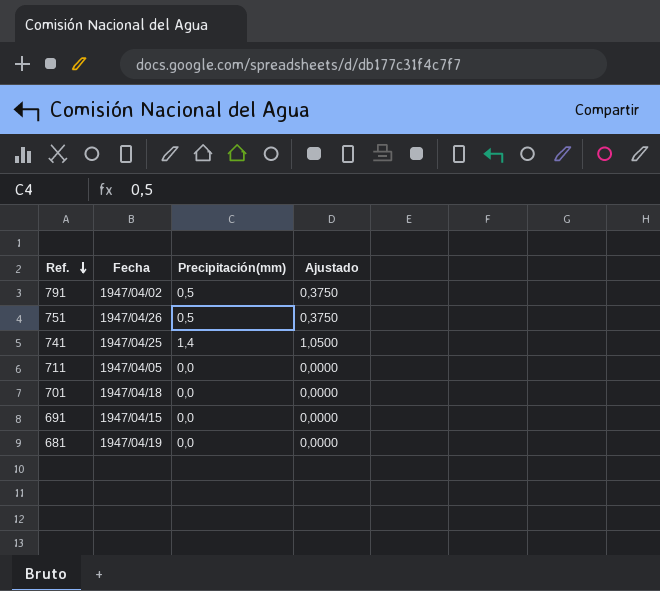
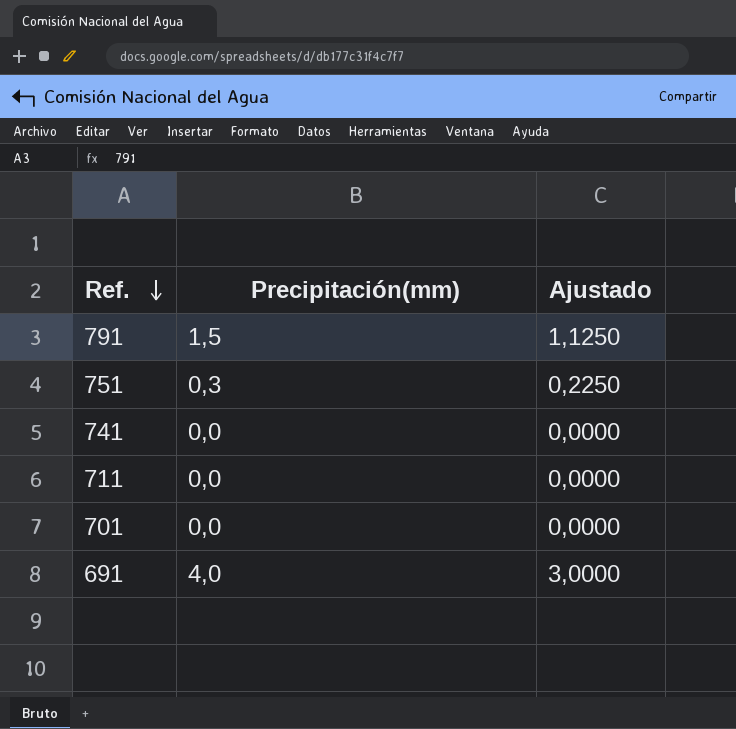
column Fecha | position: 2 -> none
row 681: 1947/04/19 | 0,0 | 0,0000 -> none
791 | Precipitación(mm): 0,5 -> 1,5
791 | Ajustado: 0,3750 -> 1,1250
751 | Precipitación(mm): 0,5 -> 0,3
751 | Ajustado: 0,3750 -> 0,2250
741 | Precipitación(mm): 1,4 -> 0,0
741 | Ajustado: 1,0500 -> 0,0000
691 | Precipitación(mm): 0,0 -> 4,0
691 | Ajustado: 0,0000 -> 3,0000

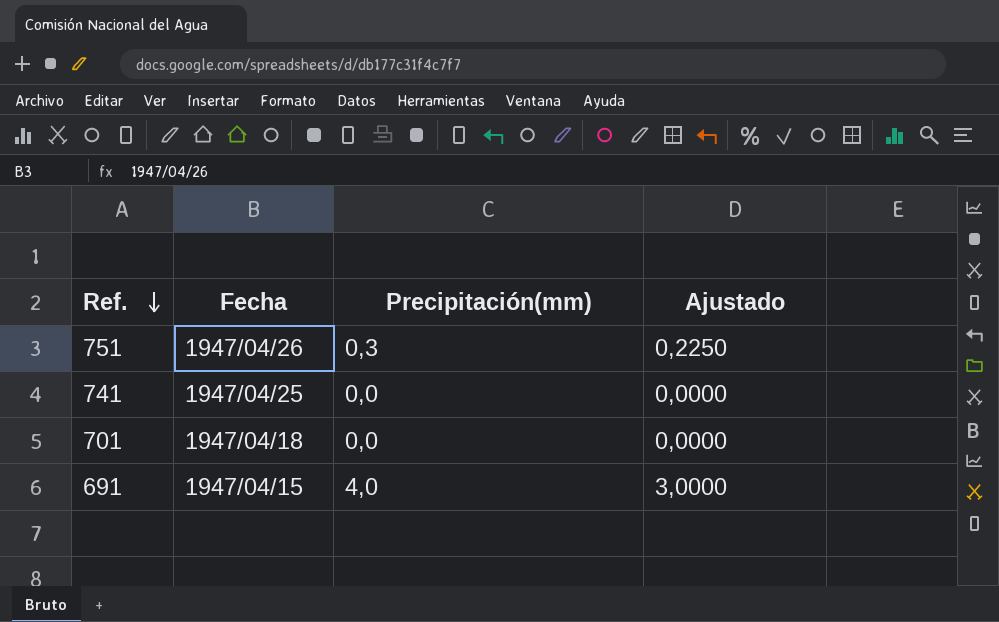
column Fecha | position: none -> 2
row 791: 1,5 | 1,1250 -> none
row 711: 0,0 | 0,0000 -> none

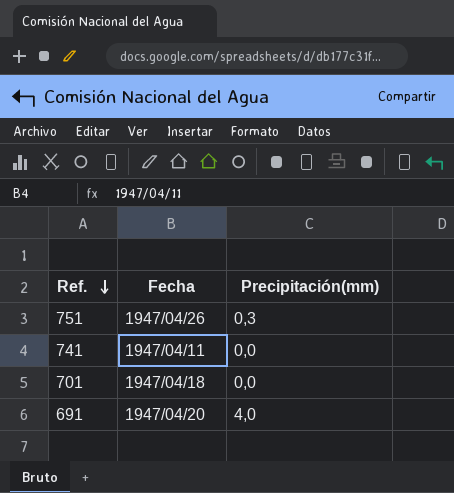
column Ajustado | formula: [Precipitación(mm)] * 0,75 -> none
741 | Fecha: 1947/04/25 -> 1947/04/11
691 | Fecha: 1947/04/15 -> 1947/04/20

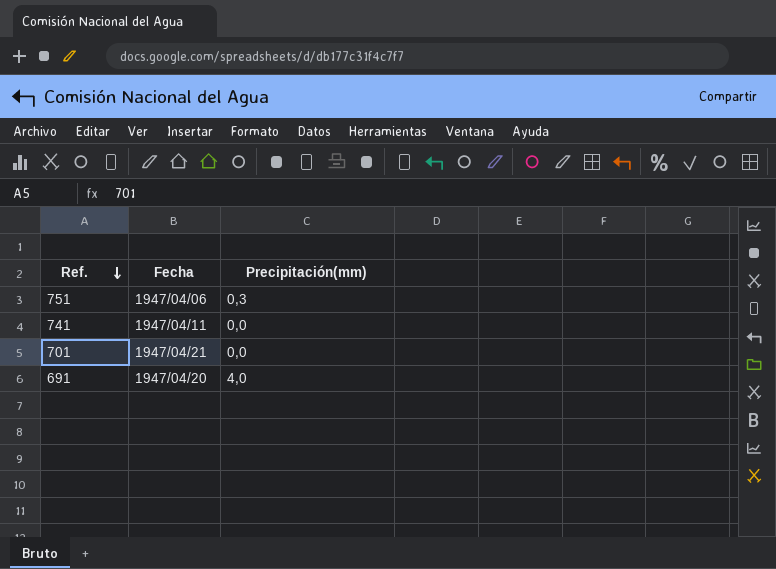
751 | Fecha: 1947/04/26 -> 1947/04/06
701 | Fecha: 1947/04/18 -> 1947/04/21

